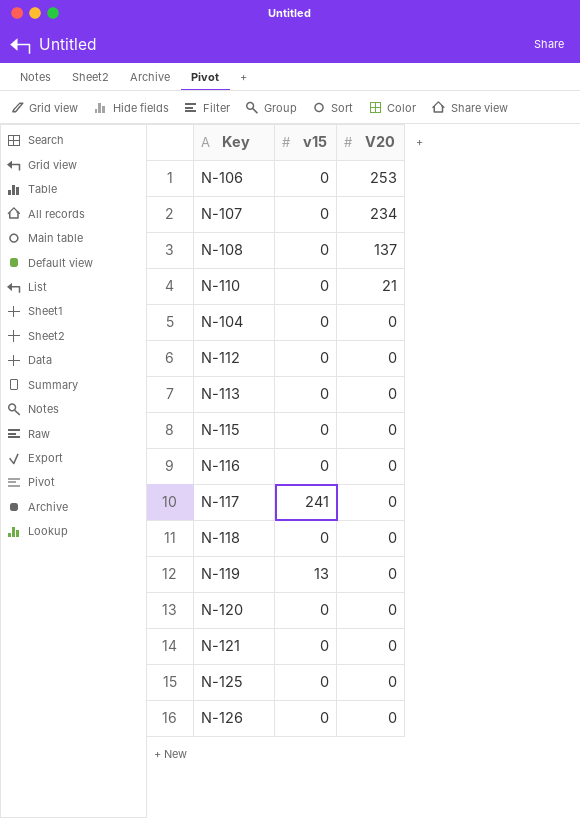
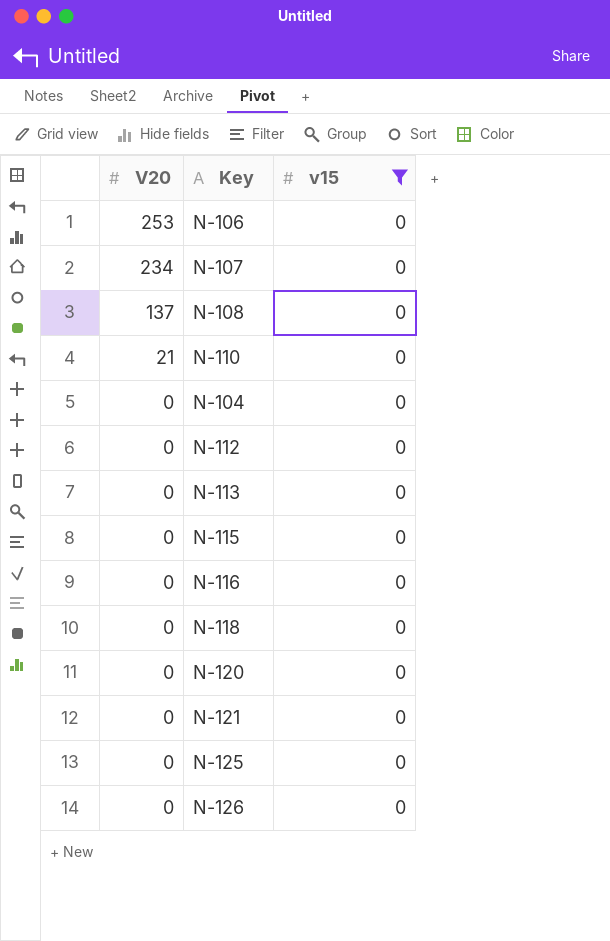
filter: none -> v15 = 0
column V20 | position: 3 -> 1

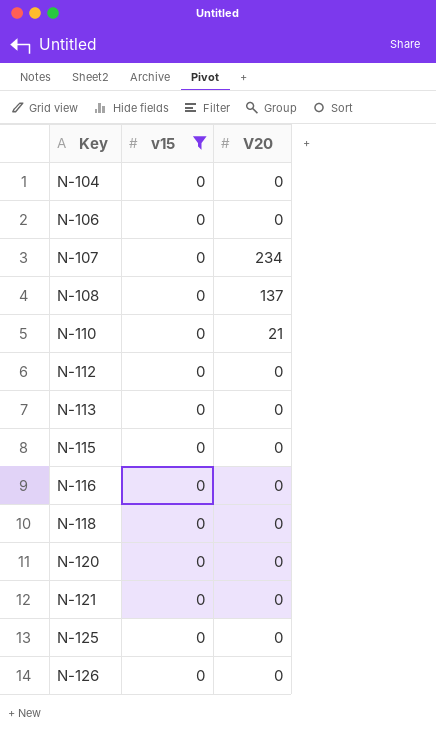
row order: V20 descending -> Key ascending
column V20 | position: 1 -> 3
N-106 | V20: 253 -> 0

